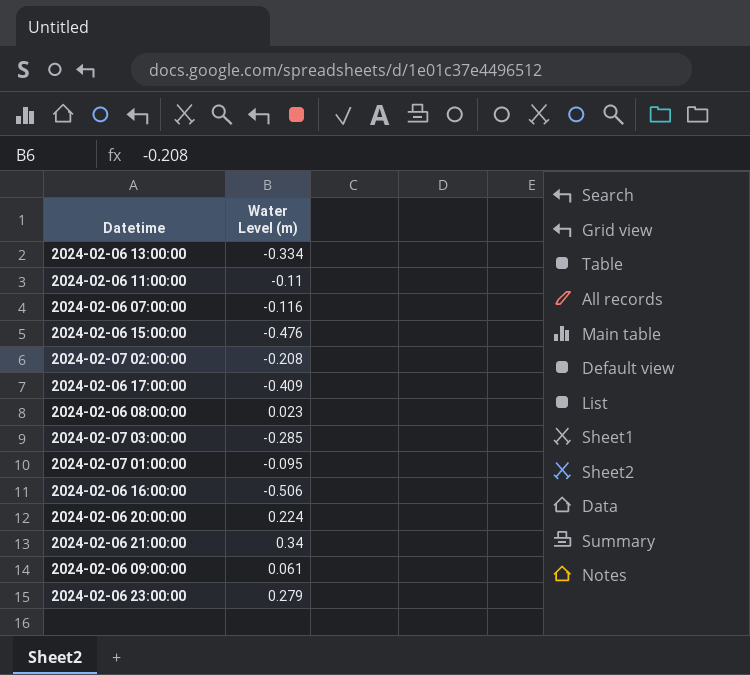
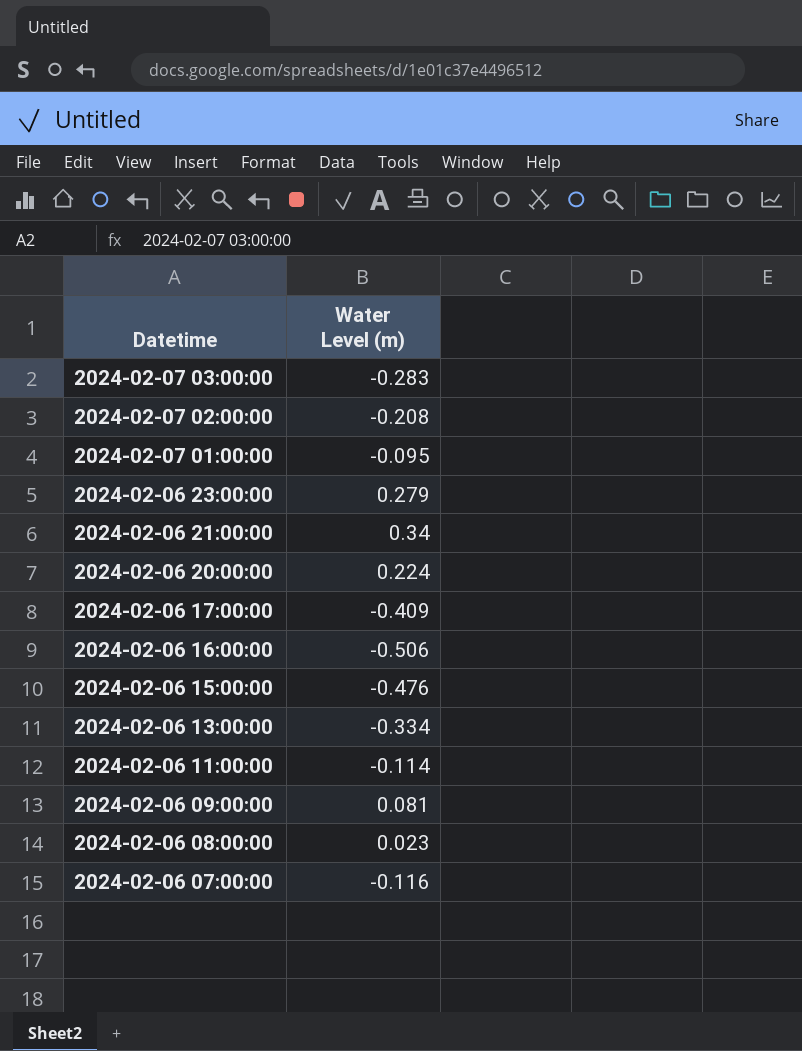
row order: none -> Datetime descending
2024-02-07 03:00:00 | Water Level (m): -0.285 -> -0.283
2024-02-06 11:00:00 | Water Level (m): -0.11 -> -0.114
2024-02-06 09:00:00 | Water Level (m): 0.061 -> 0.081

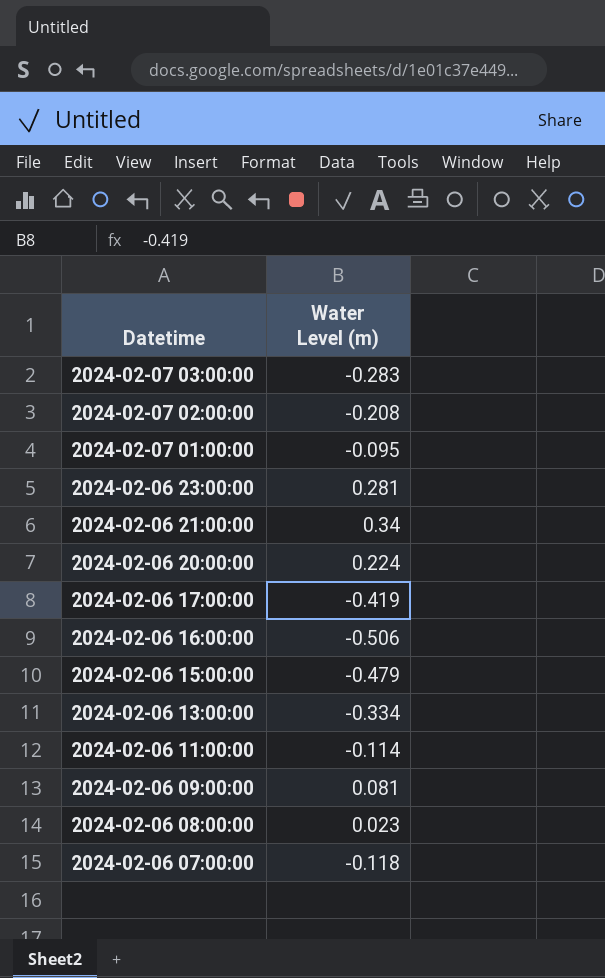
2024-02-06 23:00:00 | Water Level (m): 0.279 -> 0.281
2024-02-06 17:00:00 | Water Level (m): -0.409 -> -0.419
2024-02-06 15:00:00 | Water Level (m): -0.476 -> -0.479
2024-02-06 07:00:00 | Water Level (m): -0.116 -> -0.118

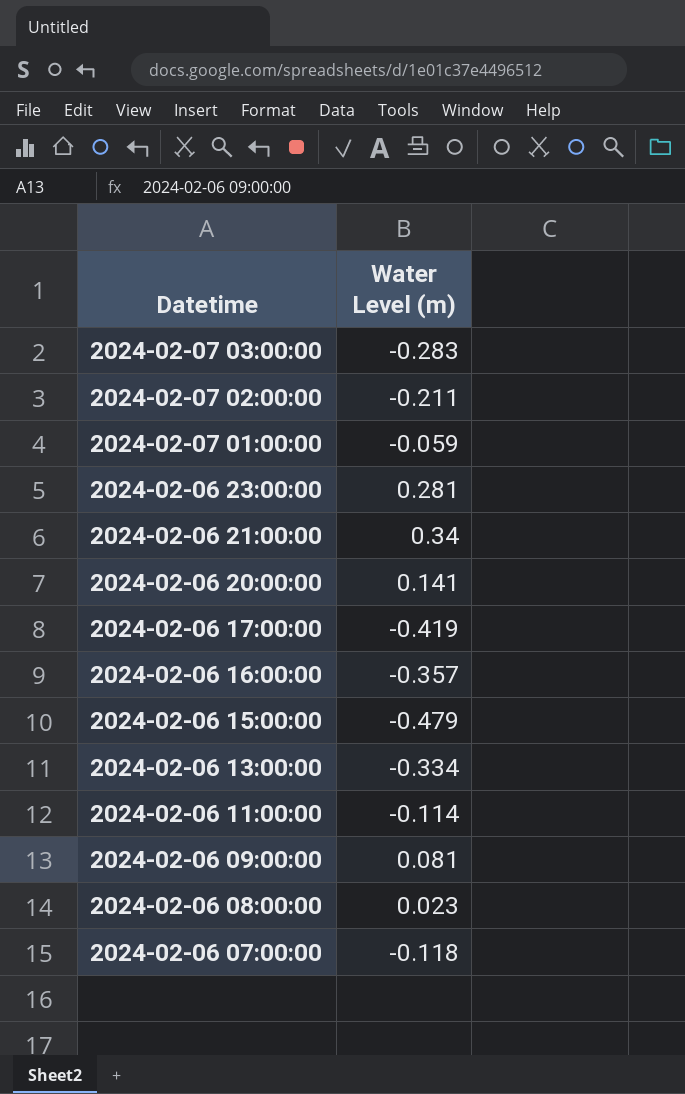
2024-02-07 02:00:00 | Water Level (m): -0.208 -> -0.211
2024-02-07 01:00:00 | Water Level (m): -0.095 -> -0.059
2024-02-06 20:00:00 | Water Level (m): 0.224 -> 0.141
2024-02-06 16:00:00 | Water Level (m): -0.506 -> -0.357

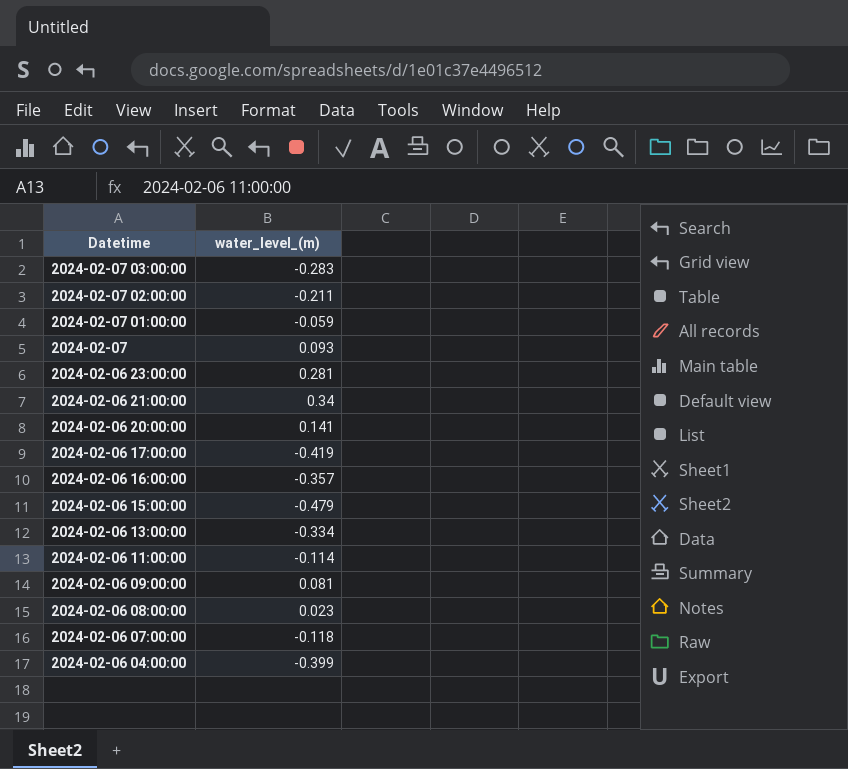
column name: Water Level (m) -> water_level_(m)
row 2024-02-07: none -> 0.093
row 2024-02-06 04:00:00: none -> -0.399

